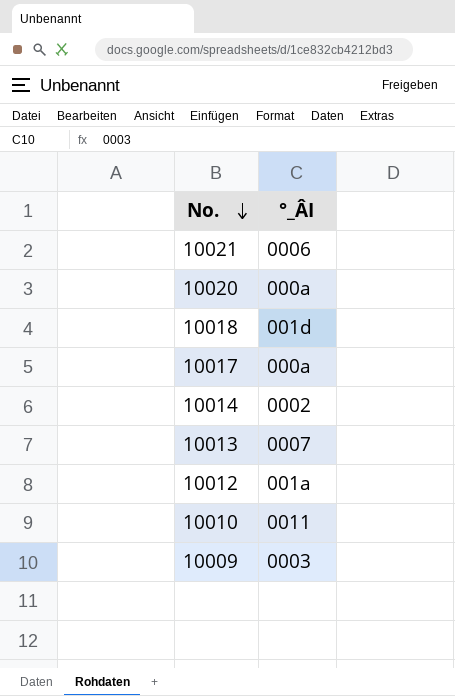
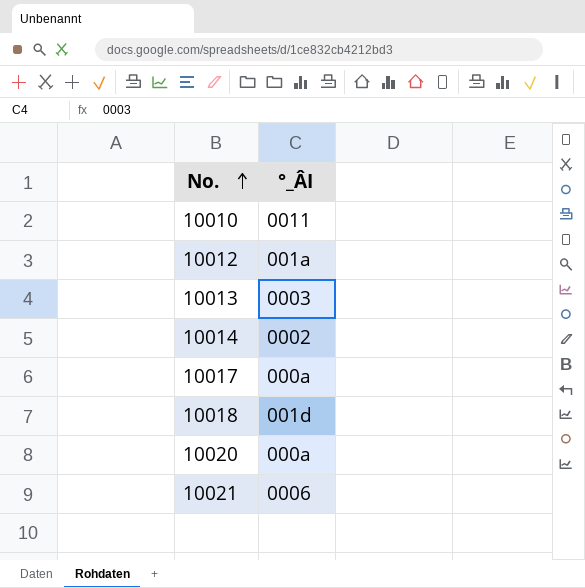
row order: No. descending -> No. ascending
row 10009: 0003 -> none
10013 | °_ÂI: 0007 -> 0003

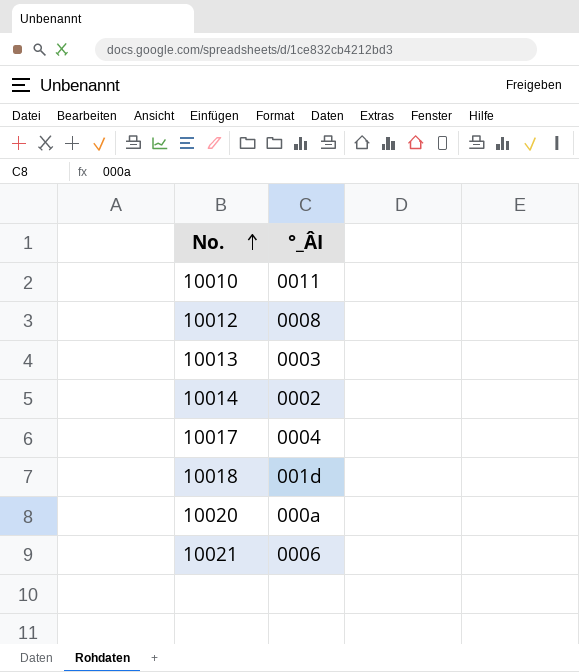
10012 | °_ÂI: 001a -> 0008
10017 | °_ÂI: 000a -> 0004

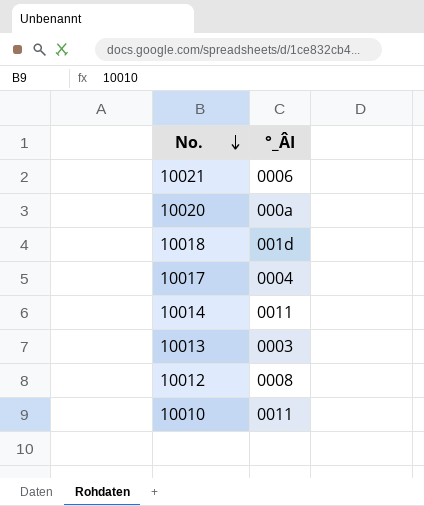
row order: No. ascending -> No. descending
10014 | °_ÂI: 0002 -> 0011

